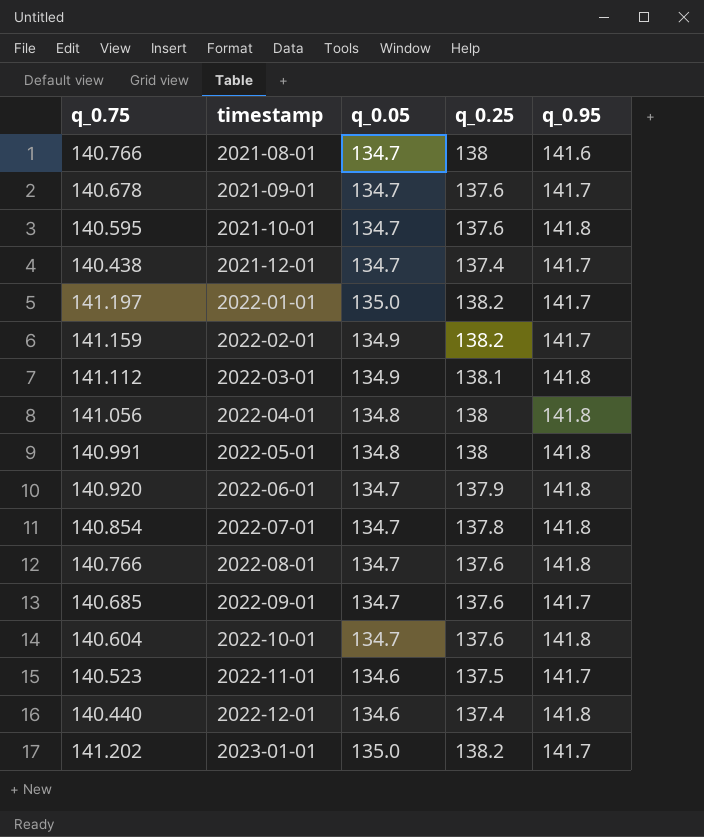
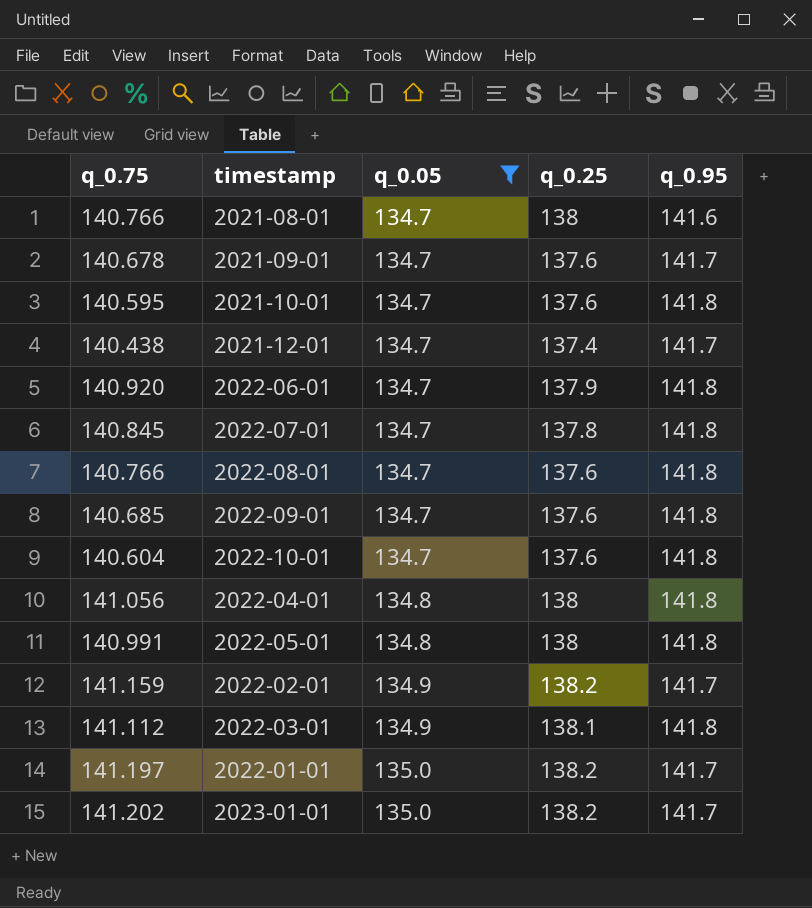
filter: none -> q_0.05 != 134.6
row order: timestamp ascending -> q_0.05 ascending
2022-07-01 | q_0.75: 140.854 -> 140.845
2022-09-01 | q_0.95: 141.7 -> 141.8

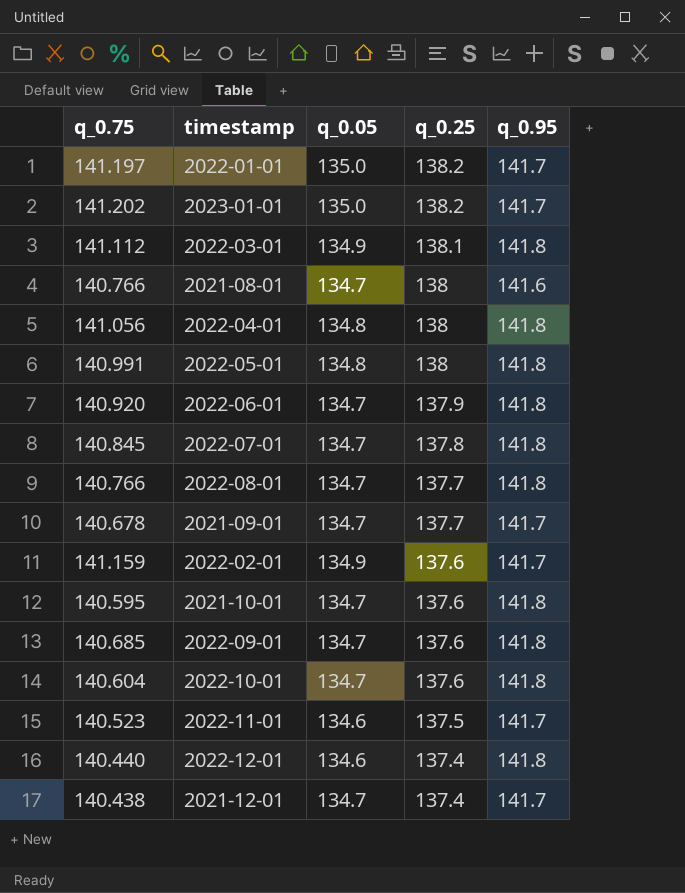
filter: q_0.05 != 134.6 -> none
row order: q_0.05 ascending -> q_0.25 descending
2022-08-01 | q_0.25: 137.6 -> 137.7
2021-09-01 | q_0.25: 137.6 -> 137.7
2022-02-01 | q_0.25: 138.2 -> 137.6

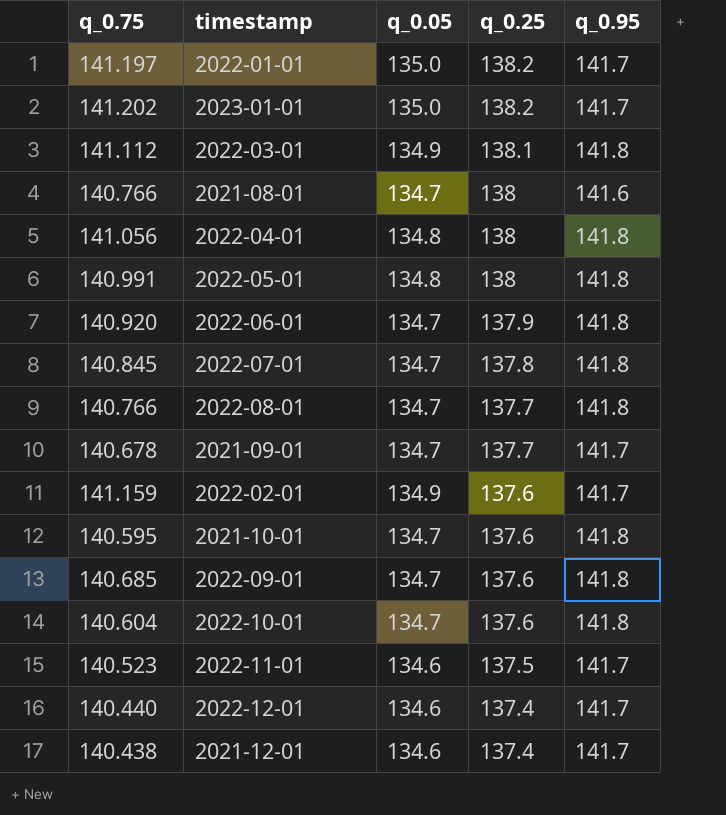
2022-12-01 | q_0.95: 141.8 -> 141.7
2021-12-01 | q_0.05: 134.7 -> 134.6

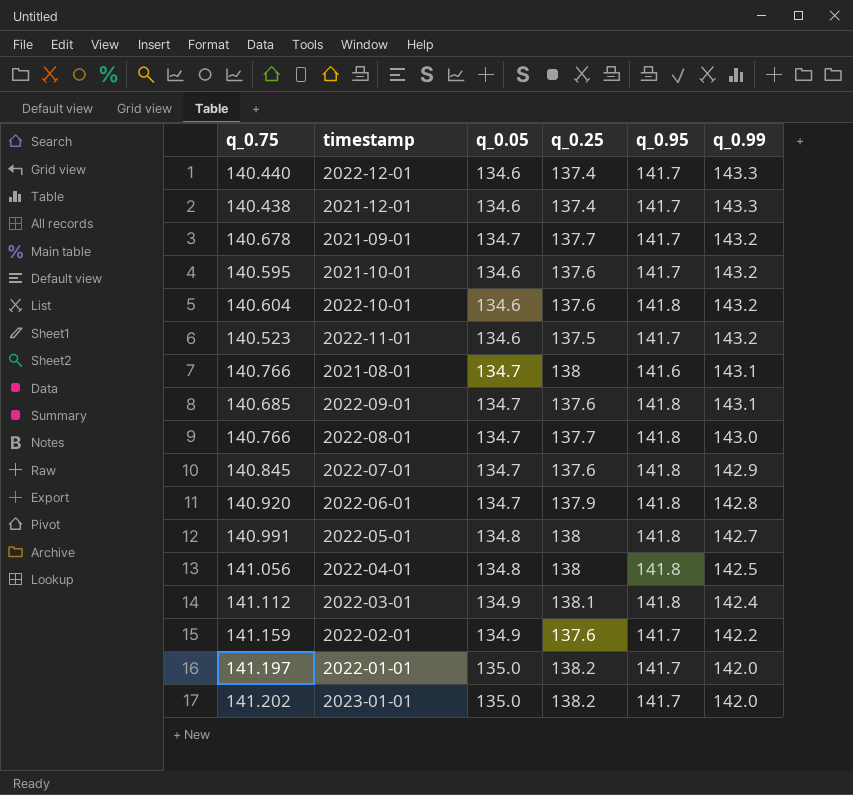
row order: q_0.25 descending -> q_0.99 descending
column q_0.99 | position: none -> 6
2021-10-01 | q_0.05: 134.7 -> 134.6
2021-10-01 | q_0.95: 141.8 -> 141.7
2022-10-01 | q_0.05: 134.7 -> 134.6
2022-07-01 | q_0.25: 137.8 -> 137.6

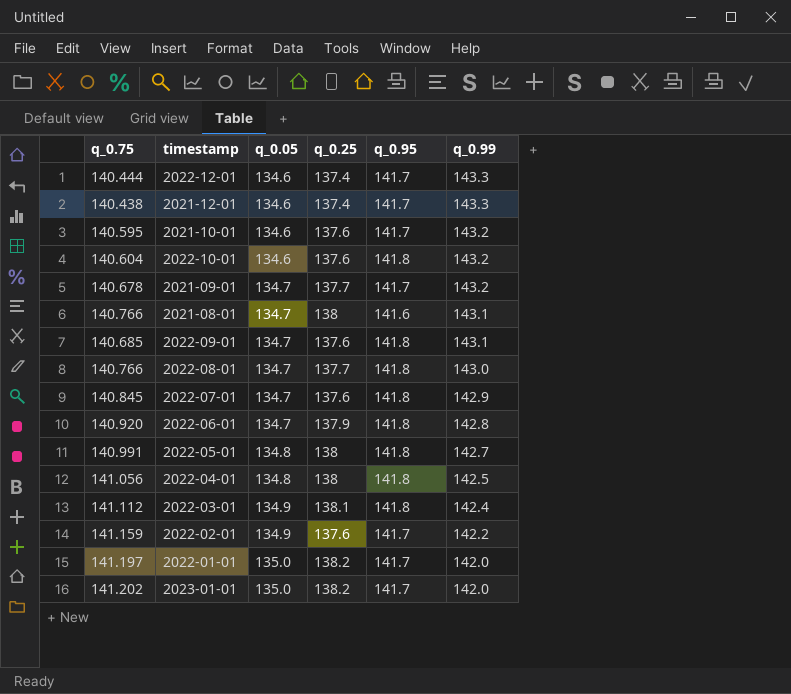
row order: q_0.99 descending -> q_0.05 ascending
row 2022-11-01: 140.523 | 134.6 | 137.5 | 141.7 | 143.2 -> none
2022-12-01 | q_0.75: 140.440 -> 140.444

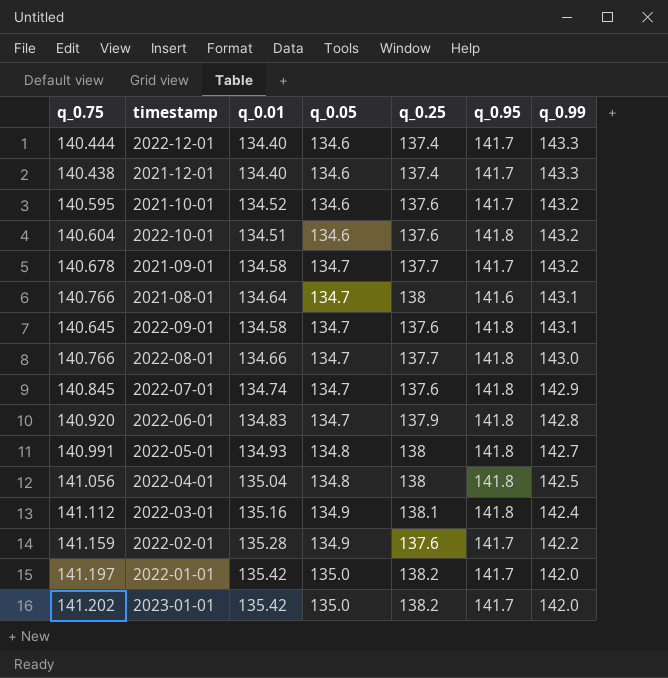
column q_0.01 | position: none -> 3
2022-09-01 | q_0.75: 140.685 -> 140.645

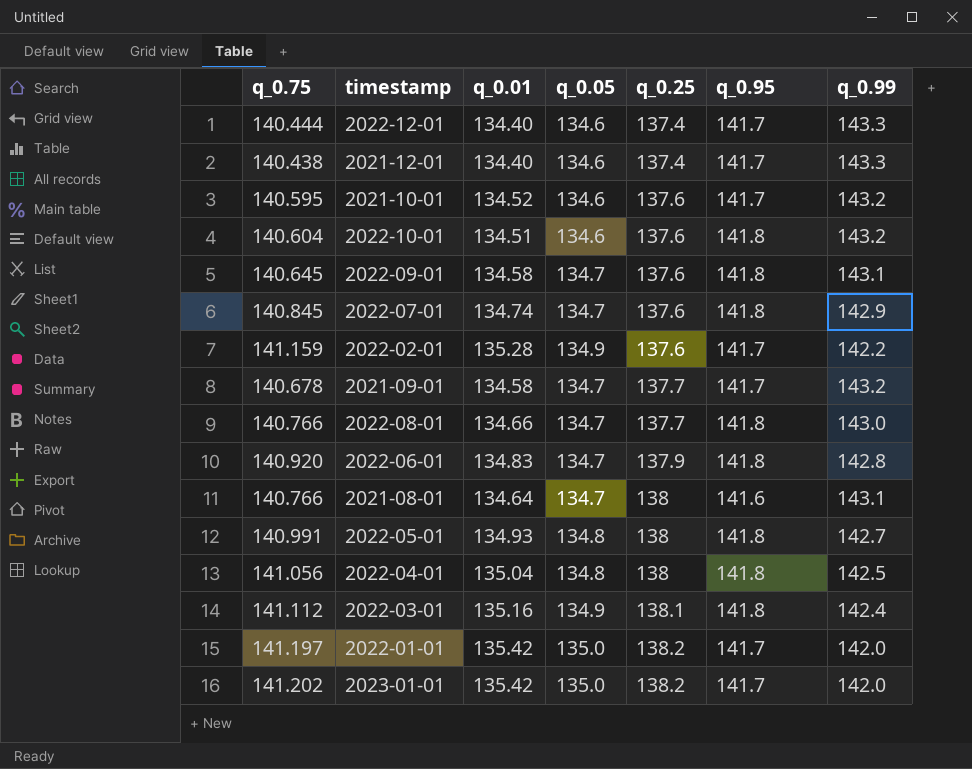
row order: q_0.05 ascending -> q_0.25 ascending

